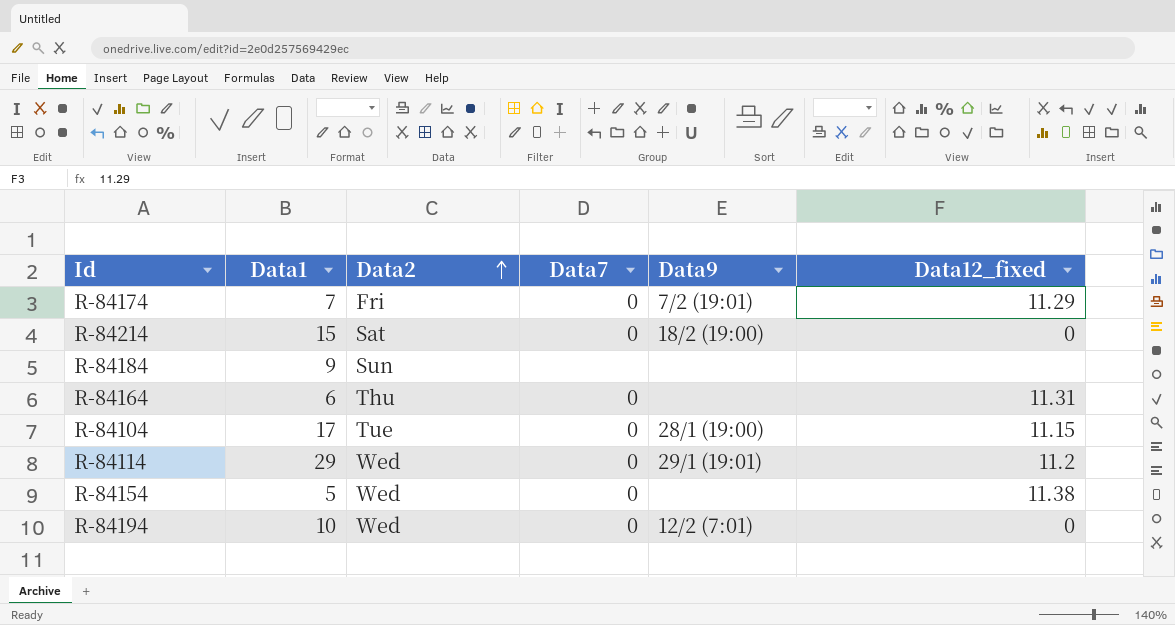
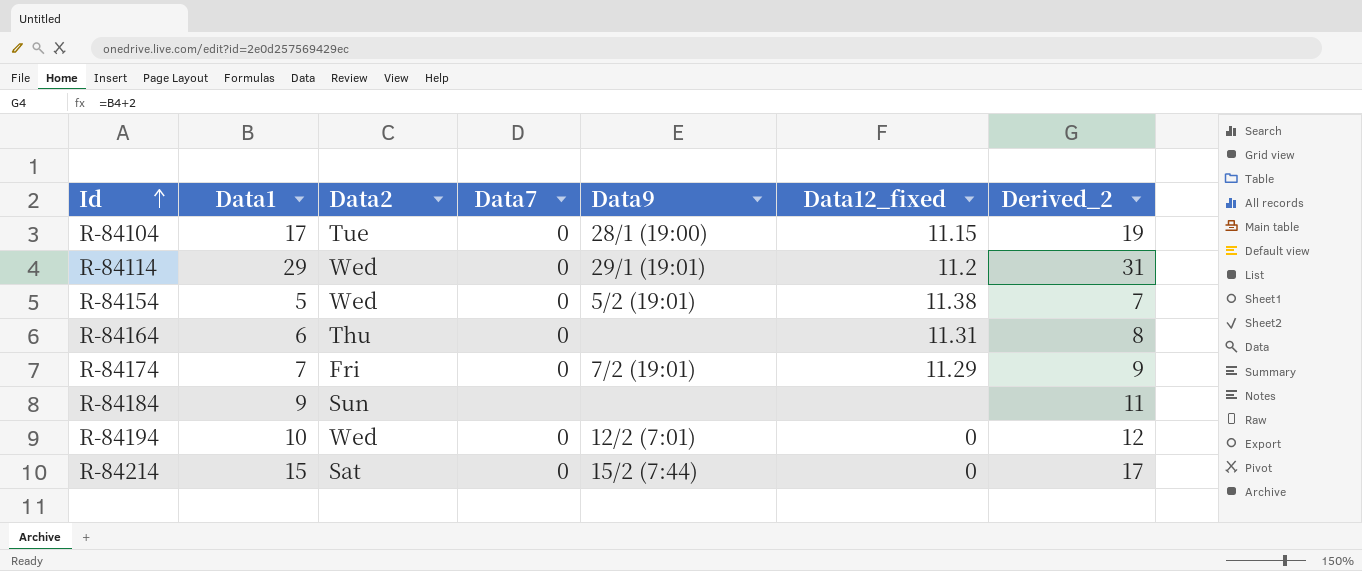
row order: Data2 ascending -> Id ascending
column Derived_2 | formula: none -> [Data1] + 2
R-84154 | Data9: none -> 5/2 (19:01)
R-84214 | Data9: 18/2 (19:00) -> 15/2 (7:44)

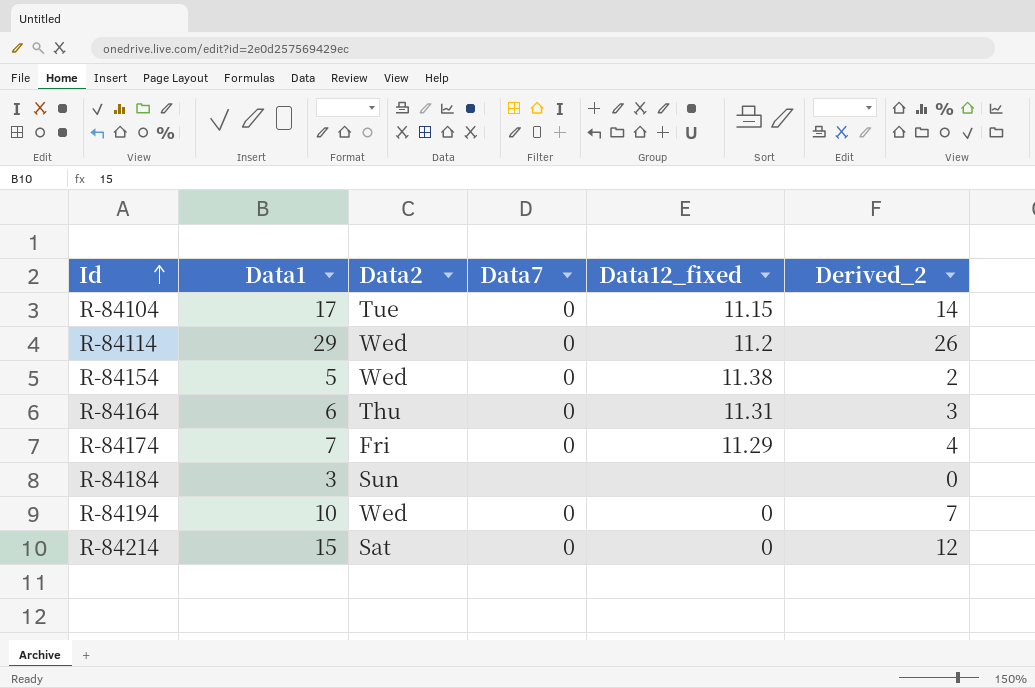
column Data9 | position: 5 -> none
column Derived_2 | formula: [Data1] + 2 -> [Data1] - 3
R-84184 | Data1: 9 -> 3

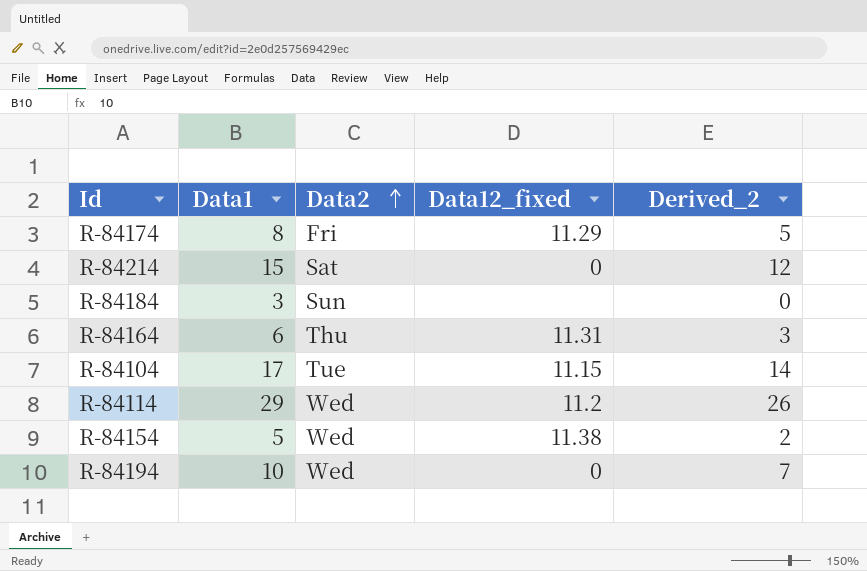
row order: Id ascending -> Data2 ascending
column Data7 | position: 4 -> none
R-84174 | Data1: 7 -> 8
R-84174 | Derived_2: 4 -> 5

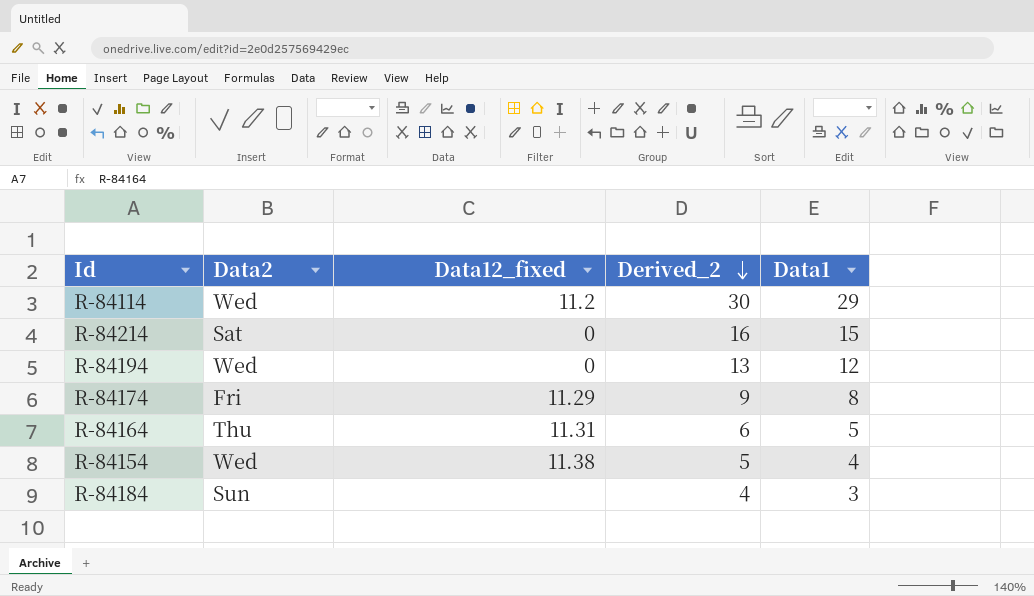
row order: Data2 ascending -> Derived_2 descending
column Derived_2 | formula: [Data1] - 3 -> [Data1] + 1
column Data1 | position: 2 -> 5
row R-84104: 17 | Tue | 11.15 | 14 -> none
R-84194 | Data1: 10 -> 12
R-84164 | Data1: 6 -> 5
R-84154 | Data1: 5 -> 4

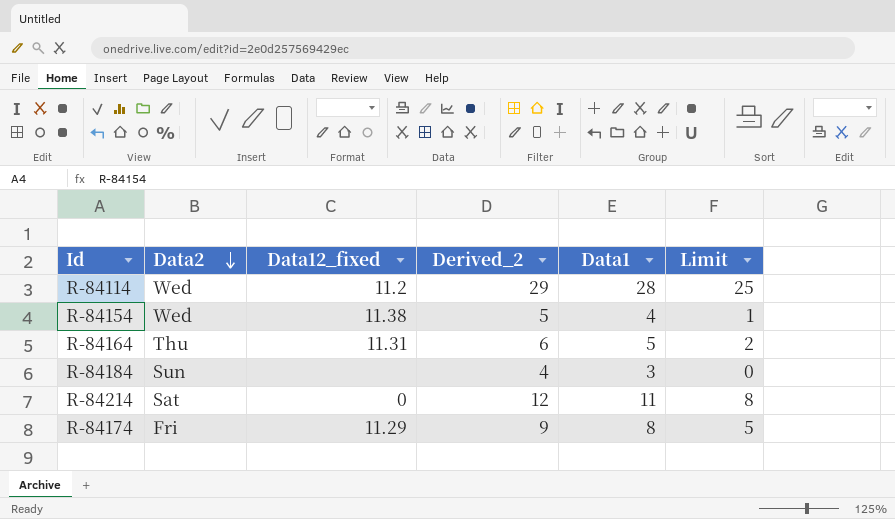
row order: Derived_2 descending -> Data2 descending
column Limit | formula: none -> [Data1] - 3
row R-84194: Wed | 0 | 13 | 12 -> none
R-84114 | Derived_2: 30 -> 29
R-84114 | Data1: 29 -> 28
R-84214 | Derived_2: 16 -> 12
R-84214 | Data1: 15 -> 11

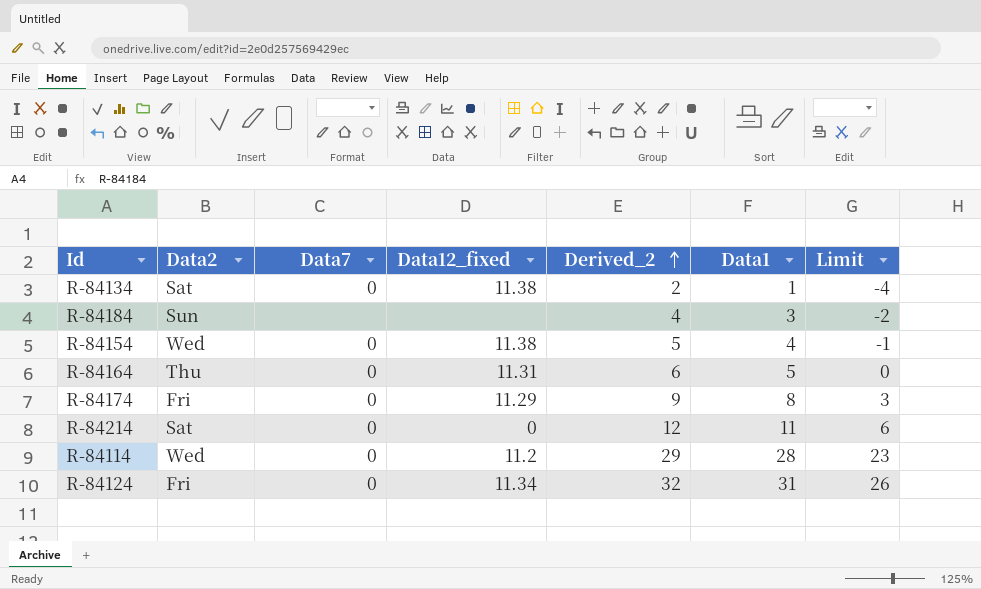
row order: Data2 descending -> Derived_2 ascending
column Data7 | position: none -> 3
column Limit | formula: [Data1] - 3 -> [Data1] - 5
row R-84134: none -> Sat | 0 | 11.38 | 2 | 1 | -4
row R-84124: none -> Fri | 0 | 11.34 | 32 | 31 | 26

